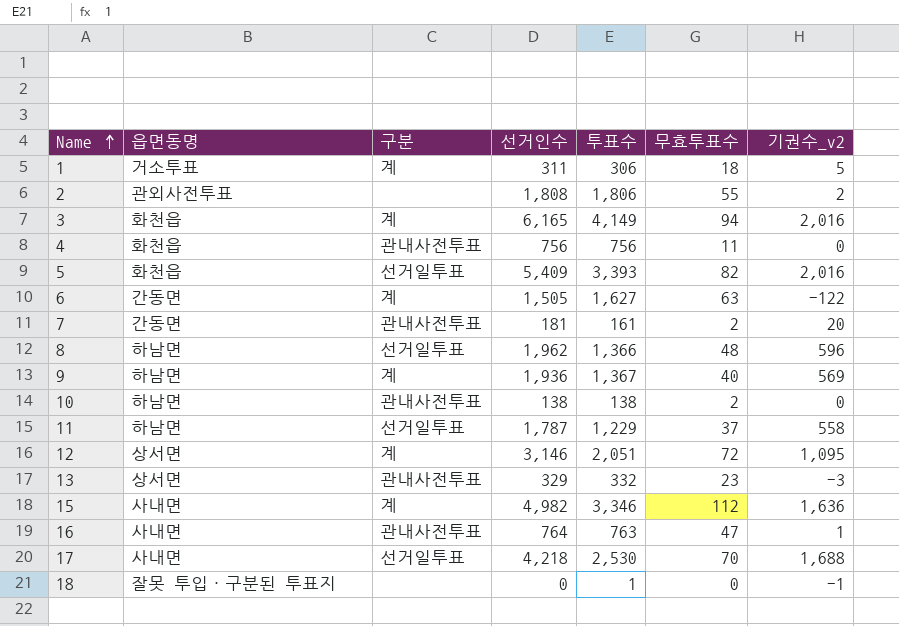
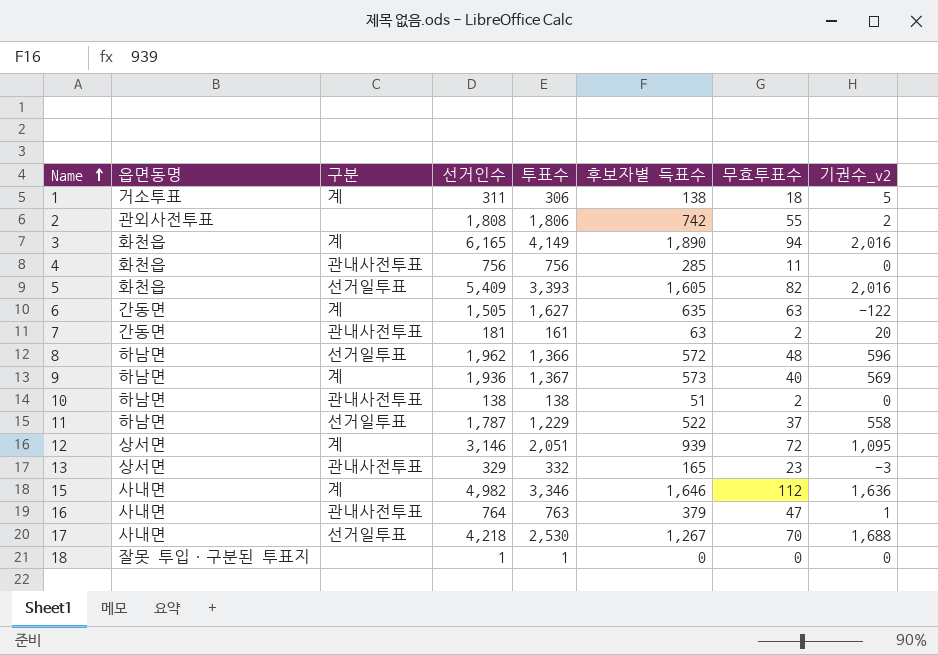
column 후보자별 득표수 | position: none -> 6
18 | 선거인수: 0 -> 1
18 | 기권수_v2: -1 -> 0

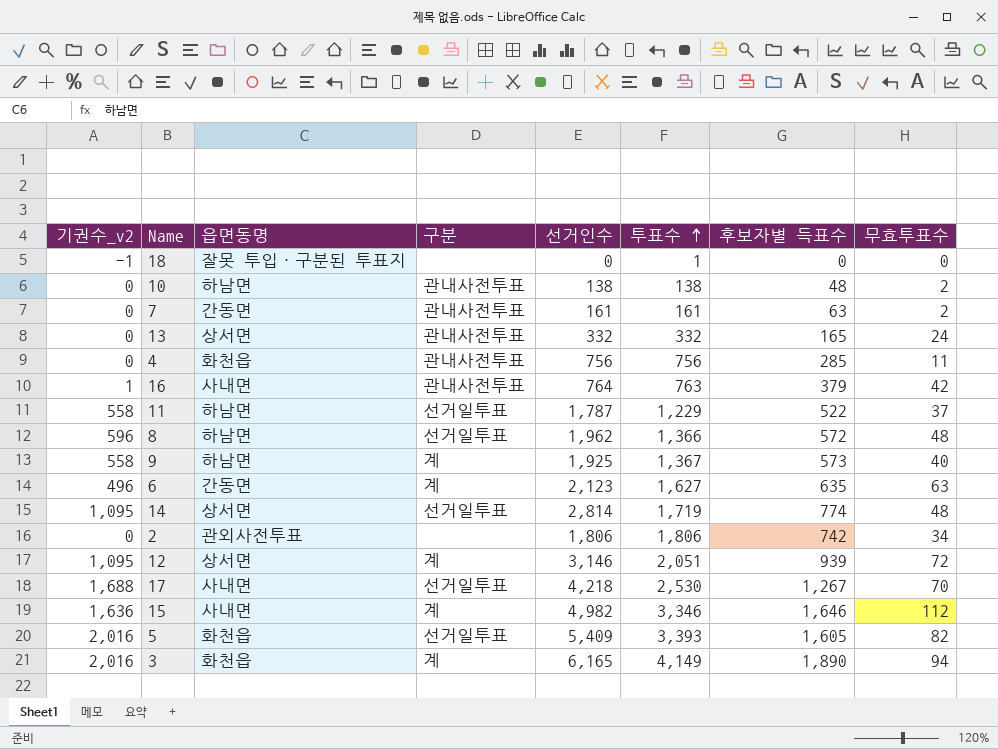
row order: Name ascending -> 투표수 ascending
column 기권수_v2 | position: 8 -> 1
row 1: 거소투표 | 계 | 311 | 306 | 138 | 18 | 5 -> none
18 | 기권수_v2: 0 -> -1
18 | 선거인수: 1 -> 0
10 | 후보자별 득표수: 51 -> 48
7 | 기권수_v2: 20 -> 0
7 | 선거인수: 181 -> 161
13 | 기권수_v2: -3 -> 0
13 | 선거인수: 329 -> 332
13 | 무효투표수: 23 -> 24
16 | 무효투표수: 47 -> 42
9 | 기권수_v2: 569 -> 558
9 | 선거인수: 1,936 -> 1,925
6 | 기권수_v2: -122 -> 496
6 | 선거인수: 1,505 -> 2,123
row 14: none -> 1,095 | 상서면 | 선거일투표 | 2,814 | 1,719 | 774 | 48
2 | 기권수_v2: 2 -> 0
2 | 선거인수: 1,808 -> 1,806
2 | 무효투표수: 55 -> 34

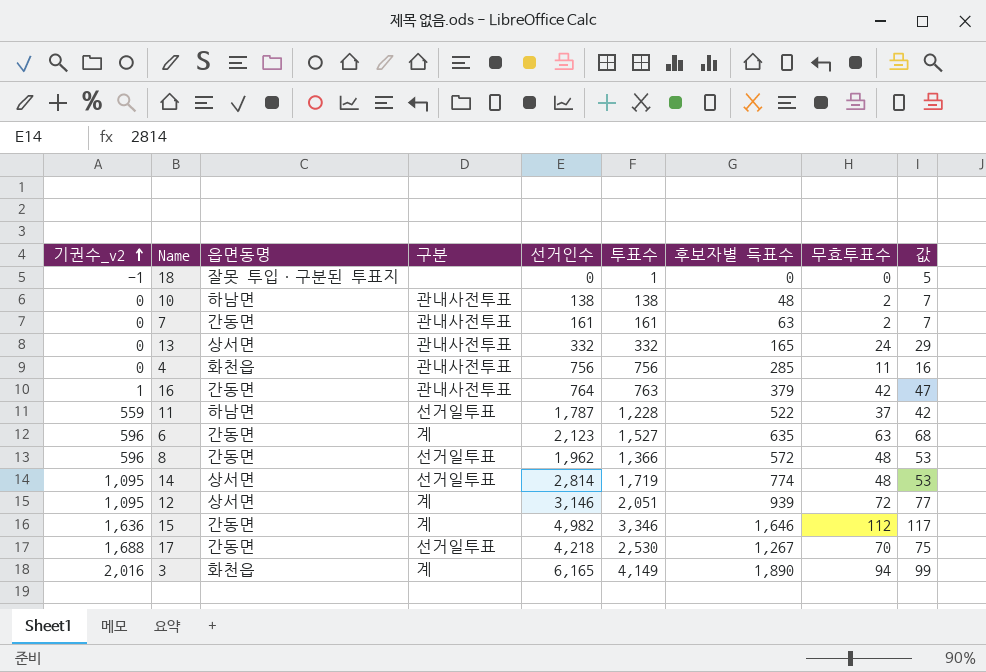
row order: 투표수 ascending -> 기권수_v2 ascending
column 값 | formula: none -> [무효투표수] + 5
row 9: 558 | 하남면 | 계 | 1,925 | 1,367 | 573 | 40 -> none
row 2: 0 | 관외사전투표 | none | 1,806 | 1,806 | 742 | 34 -> none
row 5: 2,016 | 화천읍 | 선거일투표 | 5,409 | 3,393 | 1,605 | 82 -> none
16 | 읍면동명: 사내면 -> 간동면
11 | 기권수_v2: 558 -> 559
11 | 투표수: 1,229 -> 1,228
6 | 기권수_v2: 496 -> 596
6 | 투표수: 1,627 -> 1,527
8 | 읍면동명: 하남면 -> 간동면
15 | 읍면동명: 사내면 -> 간동면
17 | 읍면동명: 사내면 -> 간동면

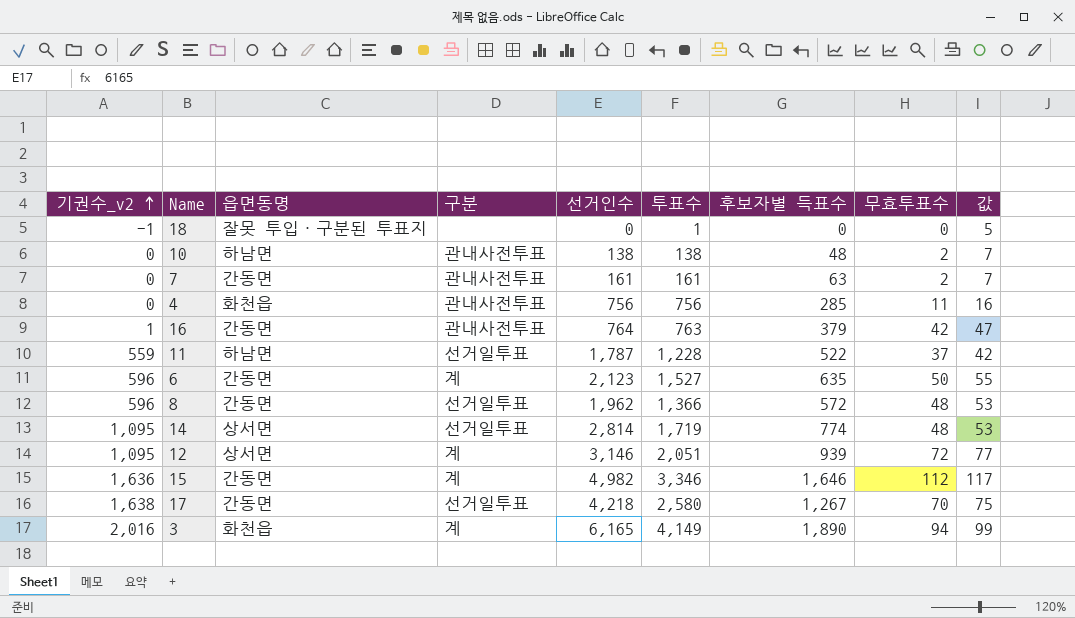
row 13: 0 | 상서면 | 관내사전투표 | 332 | 332 | 165 | 24 | 29 -> none
6 | 무효투표수: 63 -> 50
6 | 값: 68 -> 55
17 | 기권수_v2: 1,688 -> 1,638
17 | 투표수: 2,530 -> 2,580

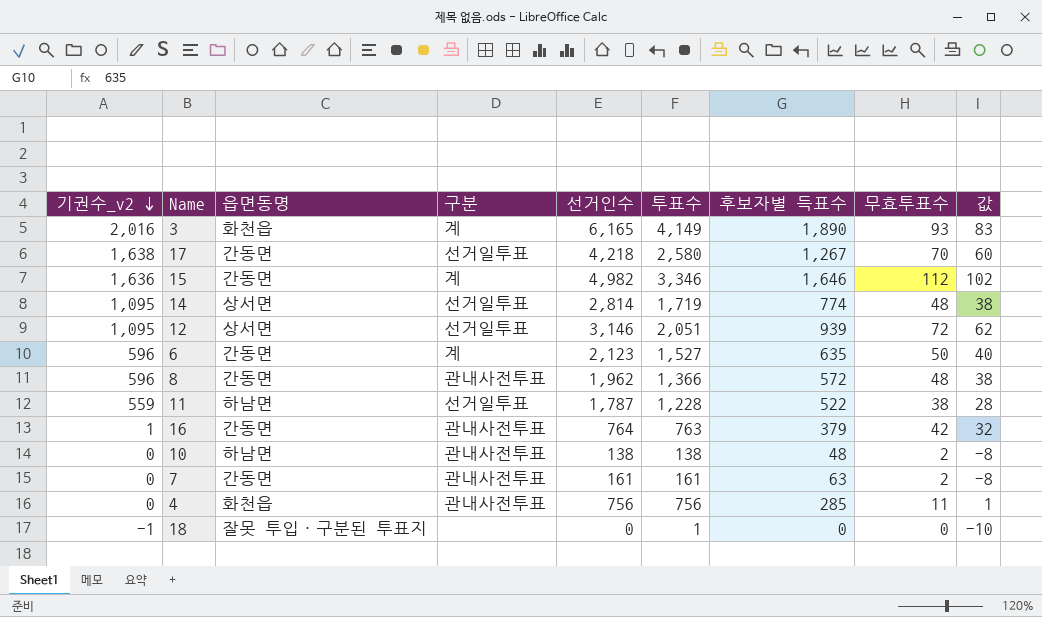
row order: 기권수_v2 ascending -> 기권수_v2 descending
column 값 | formula: [무효투표수] + 5 -> [무효투표수] - 10
3 | 무효투표수: 94 -> 93
12 | 구분: 계 -> 선거일투표
8 | 구분: 선거일투표 -> 관내사전투표
11 | 무효투표수: 37 -> 38

